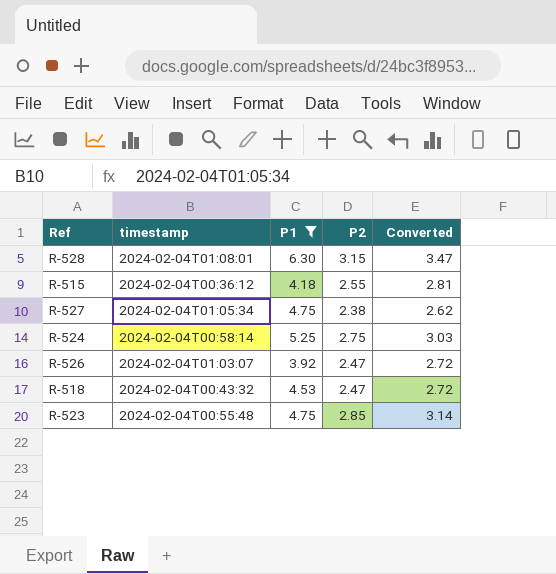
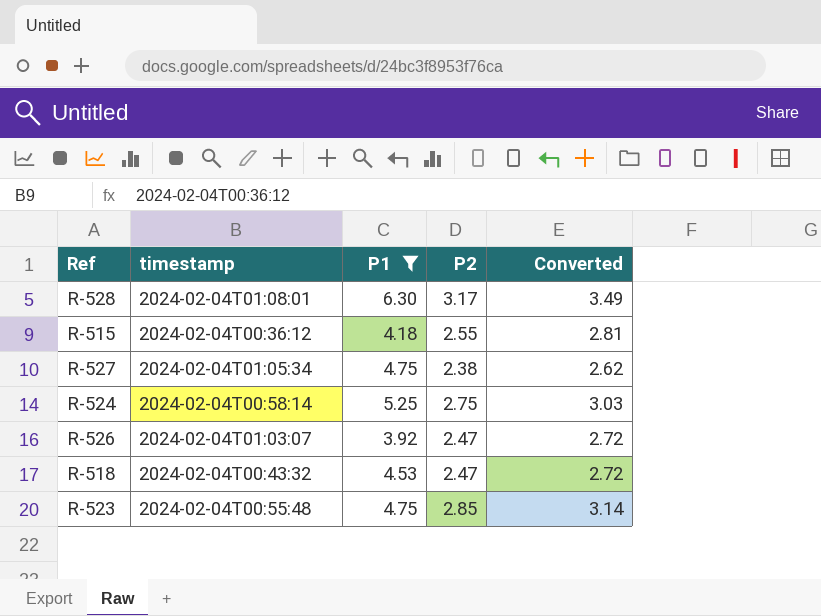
R-528 | P2: 3.15 -> 3.17
R-528 | Converted: 3.47 -> 3.49

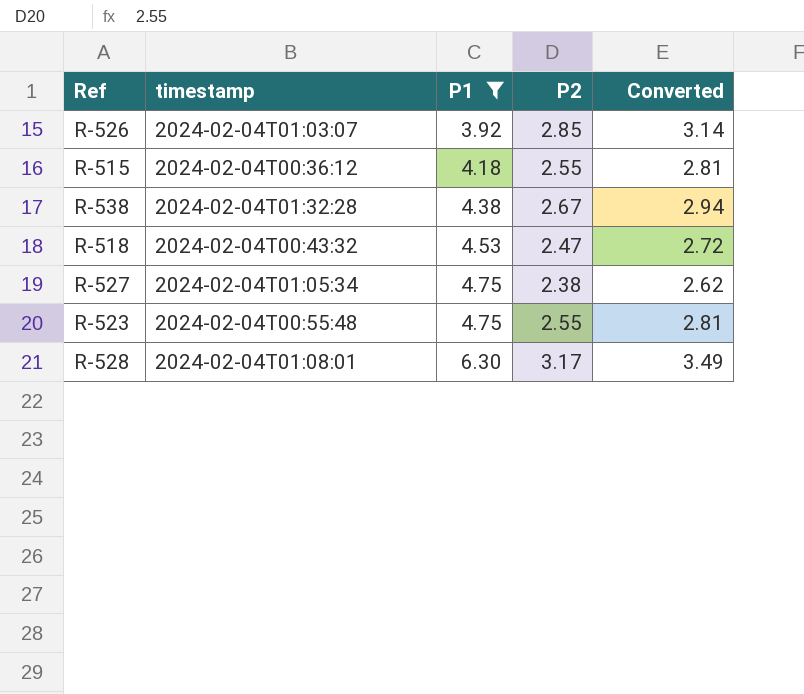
row order: none -> P1 ascending
row R-524: 2024-02-04T00:58:14 | 5.25 | 2.75 | 3.03 -> none
R-526 | P2: 2.47 -> 2.85
R-526 | Converted: 2.72 -> 3.14
row R-538: none -> 2024-02-04T01:32:28 | 4.38 | 2.67 | 2.94
R-523 | P2: 2.85 -> 2.55
R-523 | Converted: 3.14 -> 2.81

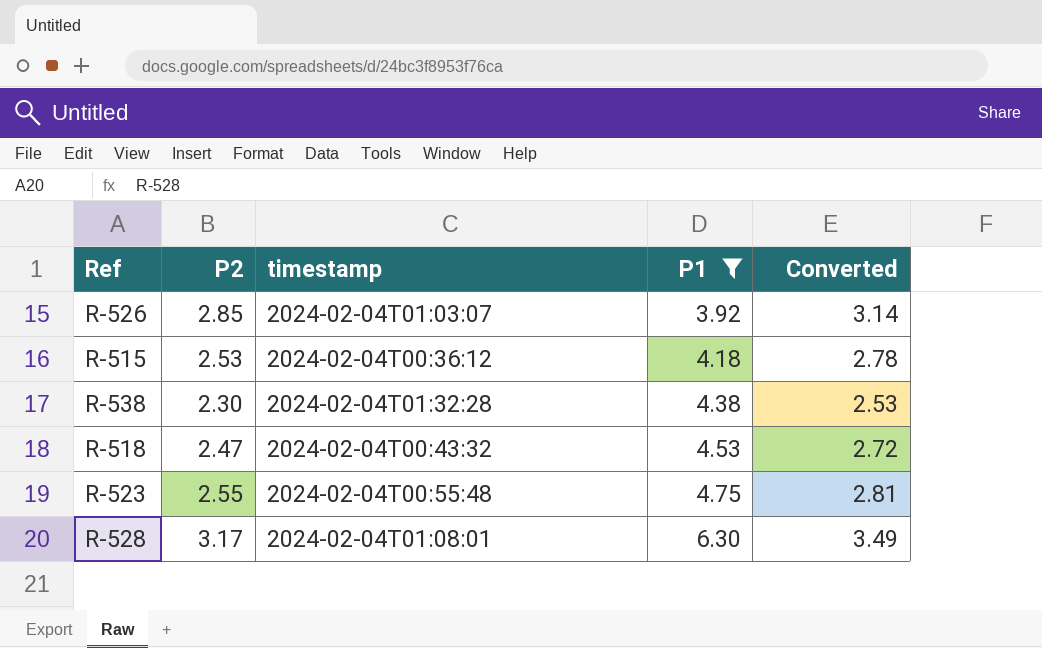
column P2 | position: 4 -> 2
row R-527: 2024-02-04T01:05:34 | 4.75 | 2.38 | 2.62 -> none
R-515 | P2: 2.55 -> 2.53
R-515 | Converted: 2.81 -> 2.78
R-538 | P2: 2.67 -> 2.30
R-538 | Converted: 2.94 -> 2.53

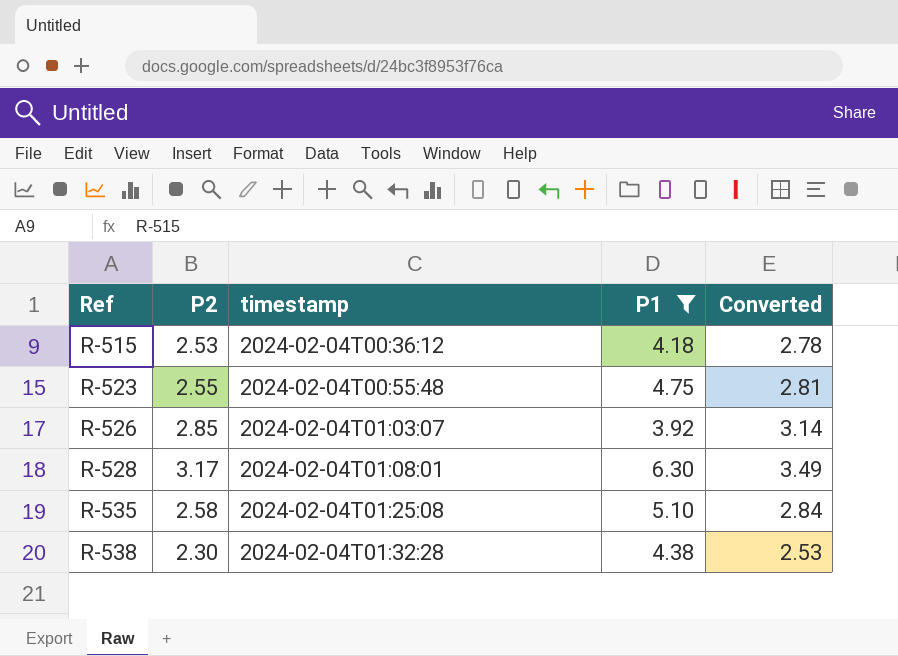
row order: P1 ascending -> Ref ascending
row R-518: 2.47 | 2024-02-04T00:43:32 | 4.53 | 2.72 -> none
row R-535: none -> 2.58 | 2024-02-04T01:25:08 | 5.10 | 2.84

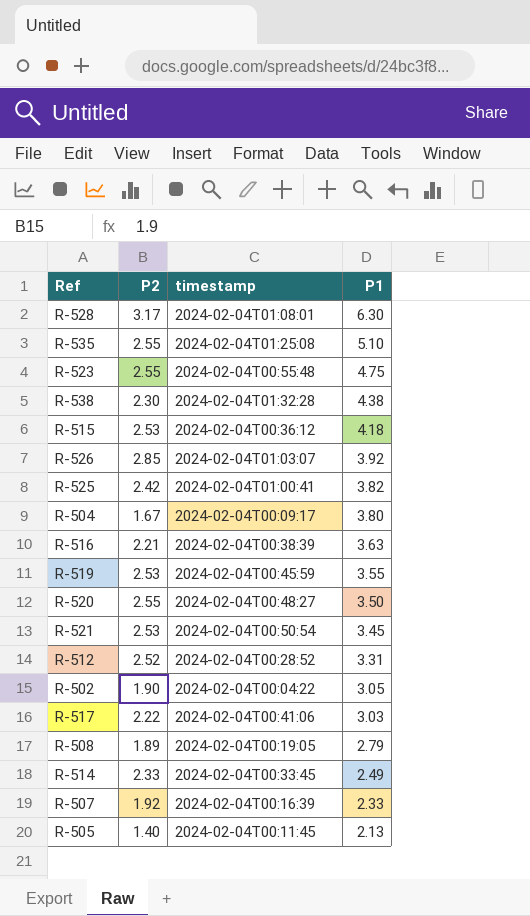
filter: P1 >= 3.92 -> none
row order: Ref ascending -> P1 descending
column Converted | formula: [P2] * 1.1 -> none
R-535 | P2: 2.58 -> 2.55

